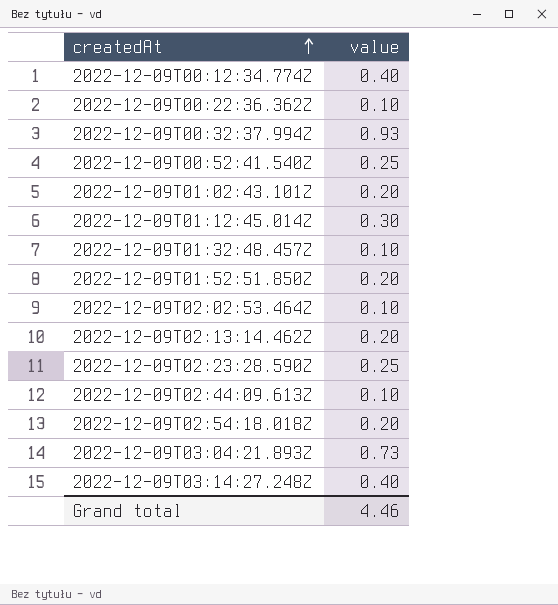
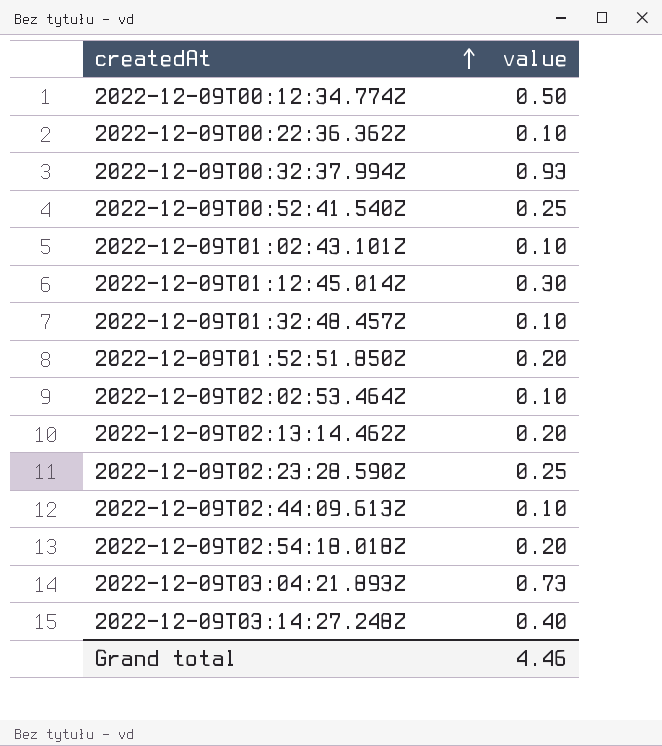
2022-12-09T00:12:34.774Z | value: 0.40 -> 0.50
2022-12-09T01:02:43.101Z | value: 0.20 -> 0.10

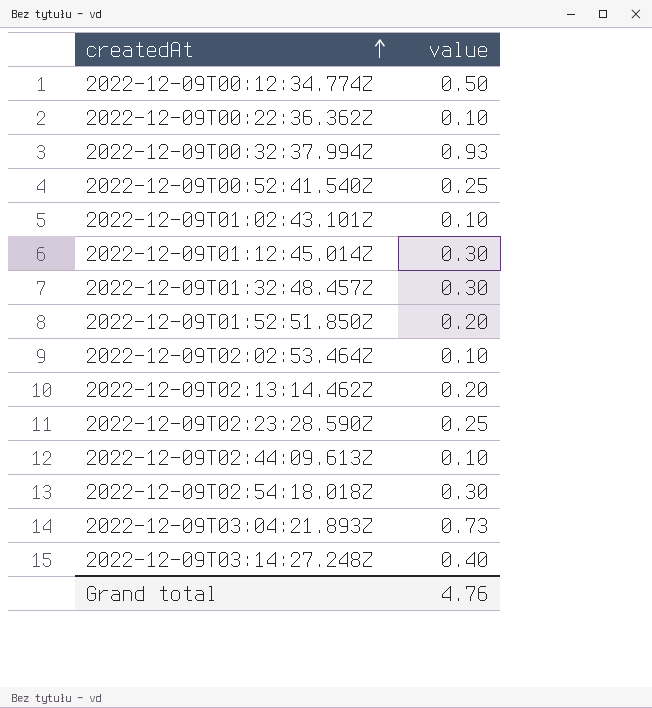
2022-12-09T01:32:48.457Z | value: 0.10 -> 0.30
2022-12-09T02:54:18.018Z | value: 0.20 -> 0.30
Grand total | value: 4.46 -> 4.76

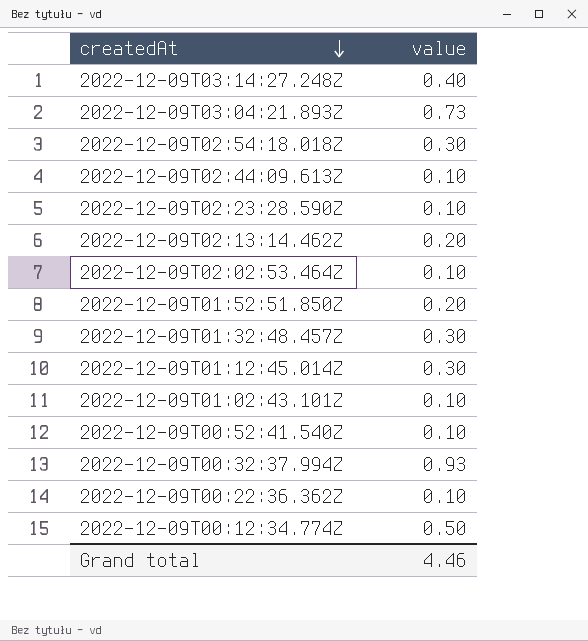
row order: createdAt ascending -> createdAt descending
2022-12-09T02:23:28.590Z | value: 0.25 -> 0.10
2022-12-09T00:52:41.540Z | value: 0.25 -> 0.10
Grand total | value: 4.76 -> 4.46

